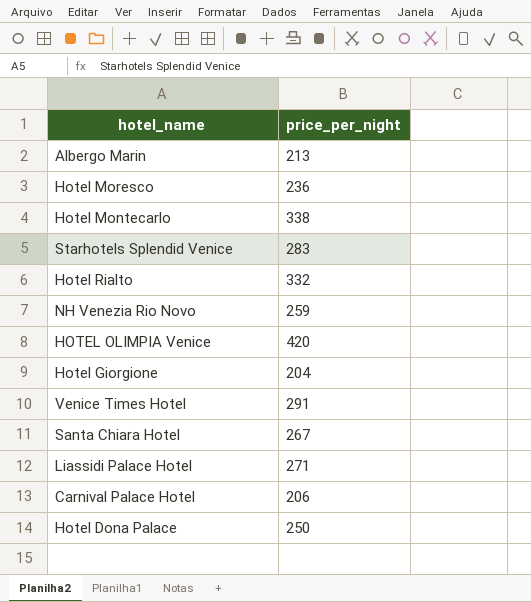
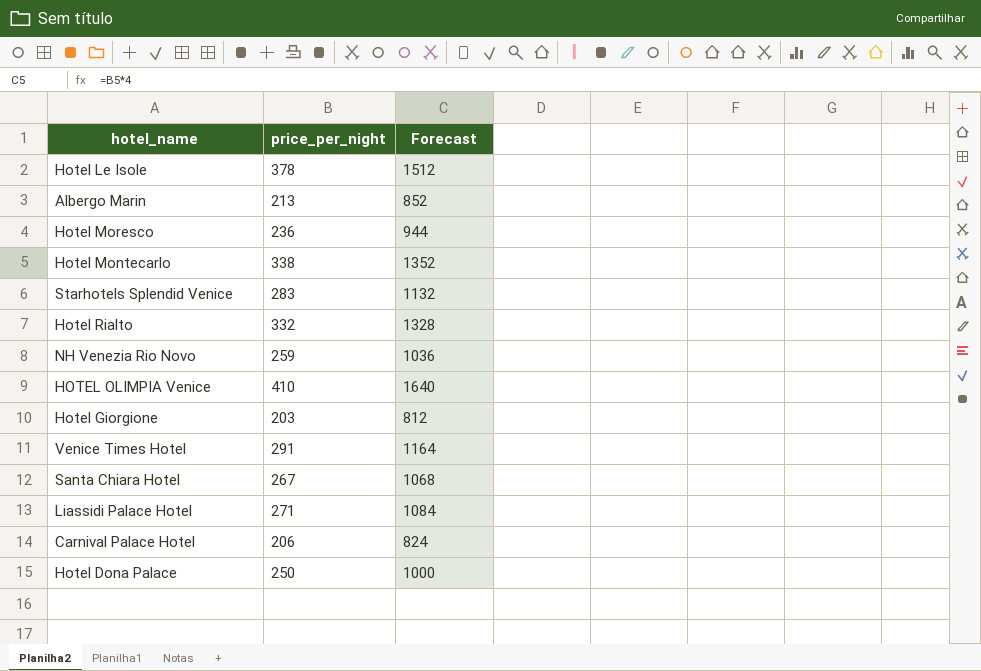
column Forecast | formula: none -> [price_per_night] * 4
row Hotel Le Isole: none -> 378 | 1512
HOTEL OLIMPIA Venice | price_per_night: 420 -> 410
Hotel Giorgione | price_per_night: 204 -> 203

